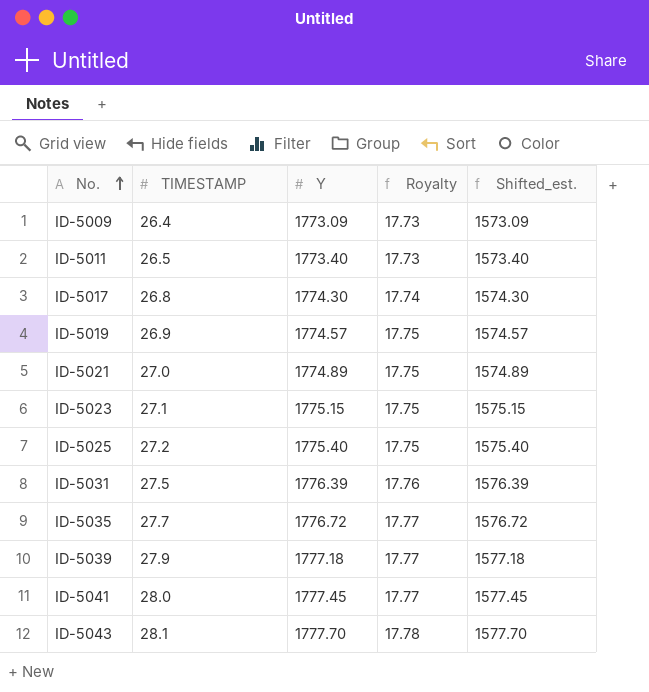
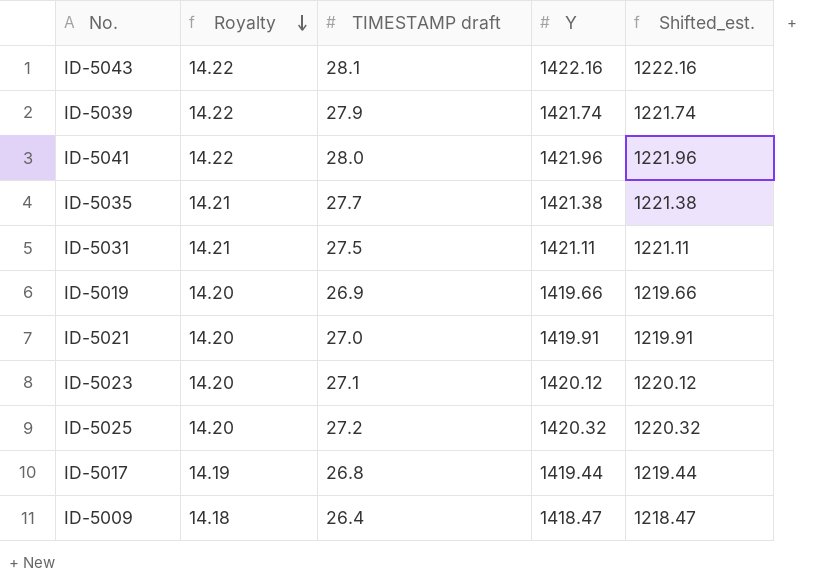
row order: No. ascending -> Royalty descending
column Royalty | position: 4 -> 2
column name: TIMESTAMP -> TIMESTAMP draft
row ID-5011: 26.5 | 1773.40 | 17.73 | 1573.40 -> none
ID-5043 | Royalty: 17.78 -> 14.22
ID-5043 | Y: 1777.70 -> 1422.16
ID-5043 | Shifted_est.: 1577.70 -> 1222.16
ID-5039 | Royalty: 17.77 -> 14.22
ID-5039 | Y: 1777.18 -> 1421.74
ID-5039 | Shifted_est.: 1577.18 -> 1221.74
ID-5041 | Royalty: 17.77 -> 14.22
ID-5041 | Y: 1777.45 -> 1421.96
ID-5041 | Shifted_est.: 1577.45 -> 1221.96
ID-5035 | Royalty: 17.77 -> 14.21
ID-5035 | Y: 1776.72 -> 1421.38
ID-5035 | Shifted_est.: 1576.72 -> 1221.38
ID-5031 | Royalty: 17.76 -> 14.21
ID-5031 | Y: 1776.39 -> 1421.11
ID-5031 | Shifted_est.: 1576.39 -> 1221.11
ID-5019 | Royalty: 17.75 -> 14.20
ID-5019 | Y: 1774.57 -> 1419.66
ID-5019 | Shifted_est.: 1574.57 -> 1219.66
ID-5021 | Royalty: 17.75 -> 14.20
ID-5021 | Y: 1774.89 -> 1419.91
ID-5021 | Shifted_est.: 1574.89 -> 1219.91
ID-5023 | Royalty: 17.75 -> 14.20
ID-5023 | Y: 1775.15 -> 1420.12
ID-5023 | Shifted_est.: 1575.15 -> 1220.12
ID-5025 | Royalty: 17.75 -> 14.20
ID-5025 | Y: 1775.40 -> 1420.32
ID-5025 | Shifted_est.: 1575.40 -> 1220.32
ID-5017 | Royalty: 17.74 -> 14.19
ID-5017 | Y: 1774.30 -> 1419.44
ID-5017 | Shifted_est.: 1574.30 -> 1219.44
ID-5009 | Royalty: 17.73 -> 14.18
ID-5009 | Y: 1773.09 -> 1418.47
ID-5009 | Shifted_est.: 1573.09 -> 1218.47

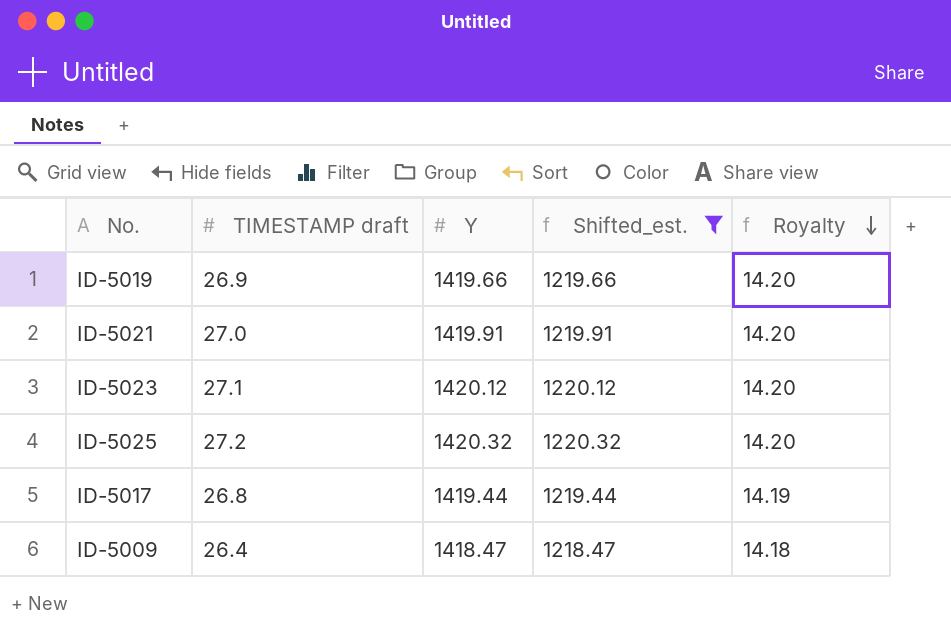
filter: none -> Shifted_est. <= 1220.32
column Royalty | position: 2 -> 5

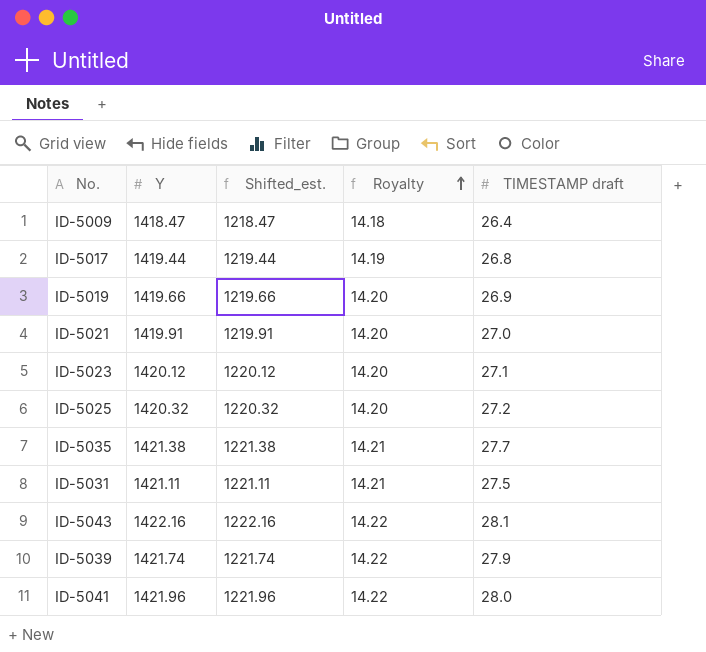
filter: Shifted_est. <= 1220.32 -> none
row order: Royalty descending -> Royalty ascending
column TIMESTAMP draft | position: 2 -> 5

